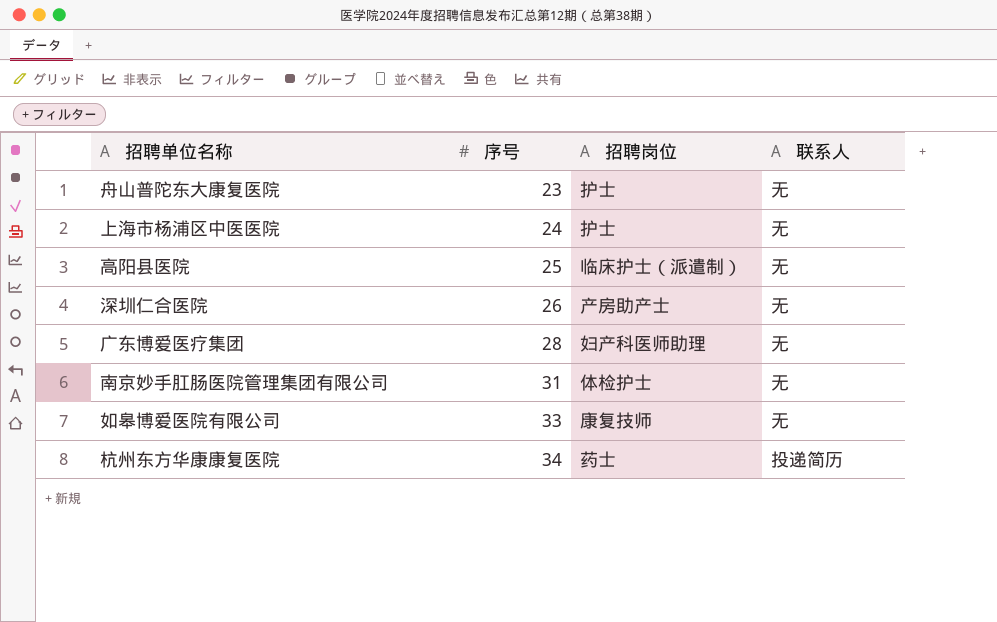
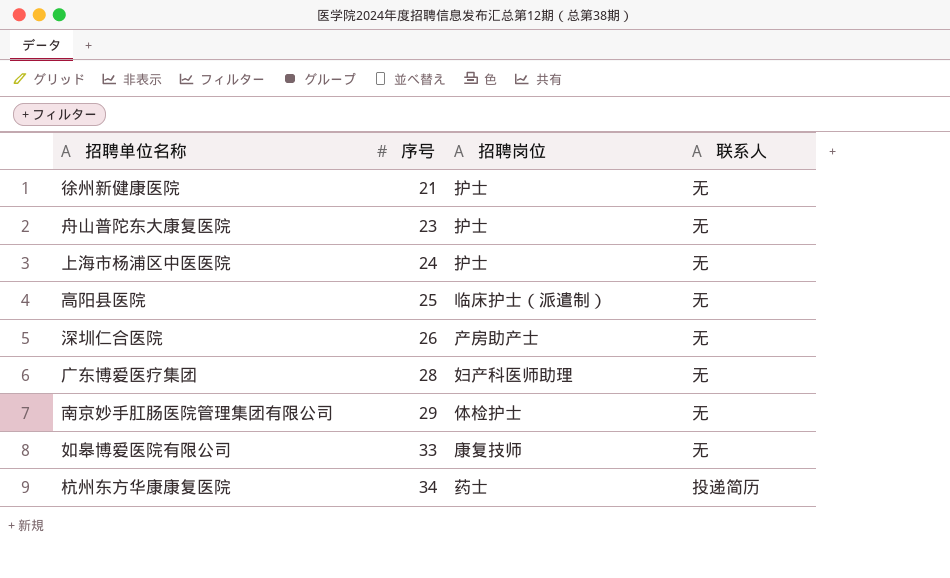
row 徐州新健康医院: none -> 21 | 护士 | 无
南京妙手肛肠医院管理集团有限公司 | 序号: 31 -> 29

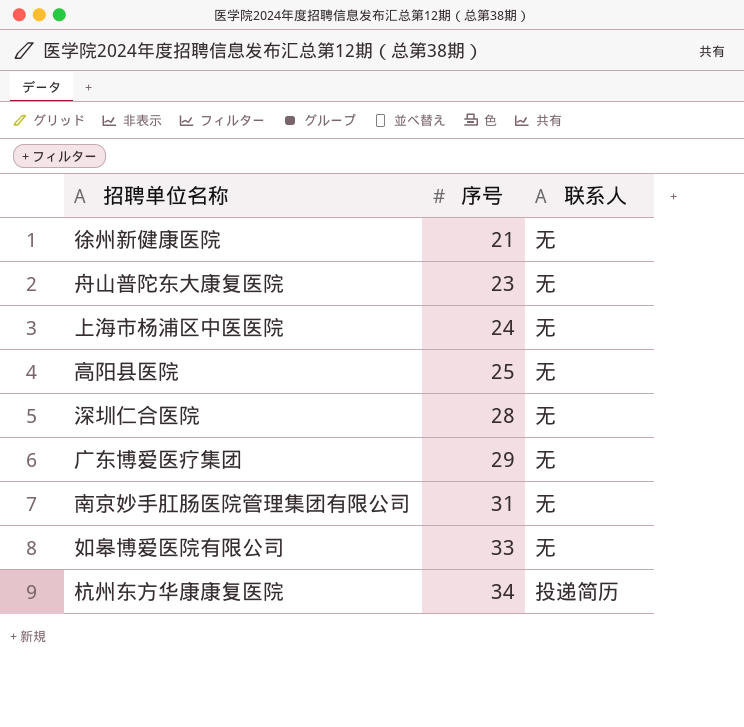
column 招聘岗位 | position: 3 -> none
深圳仁合医院 | 序号: 26 -> 28
广东博爱医疗集团 | 序号: 28 -> 29
南京妙手肛肠医院管理集团有限公司 | 序号: 29 -> 31

